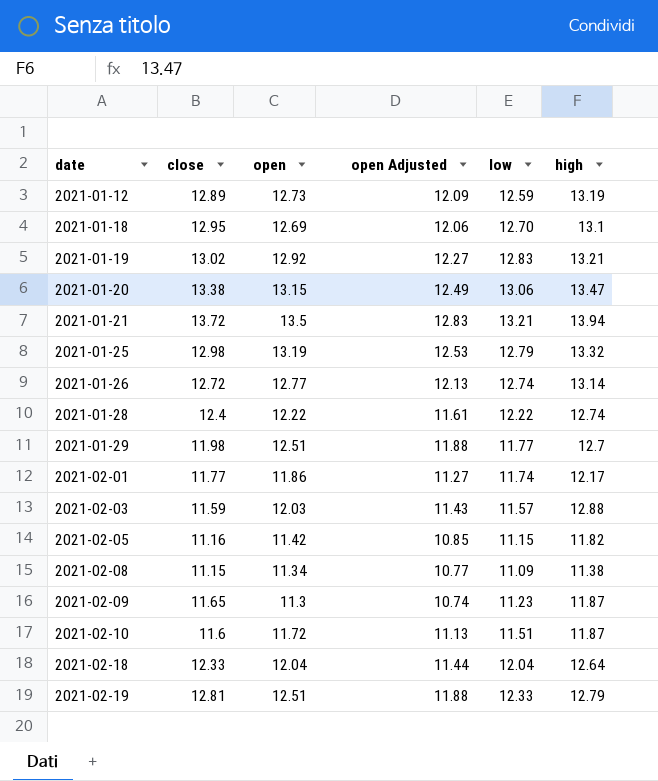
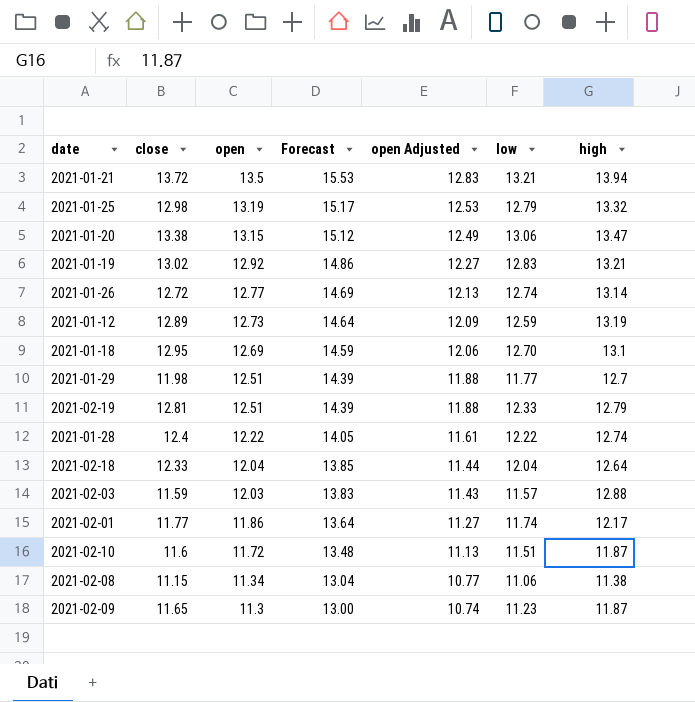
row order: date ascending -> open descending
column Forecast | formula: none -> [open] * 1.15
row 2021-02-05: 11.16 | 11.42 | 10.85 | 11.15 | 11.82 -> none
2021-02-08 | low: 11.09 -> 11.06

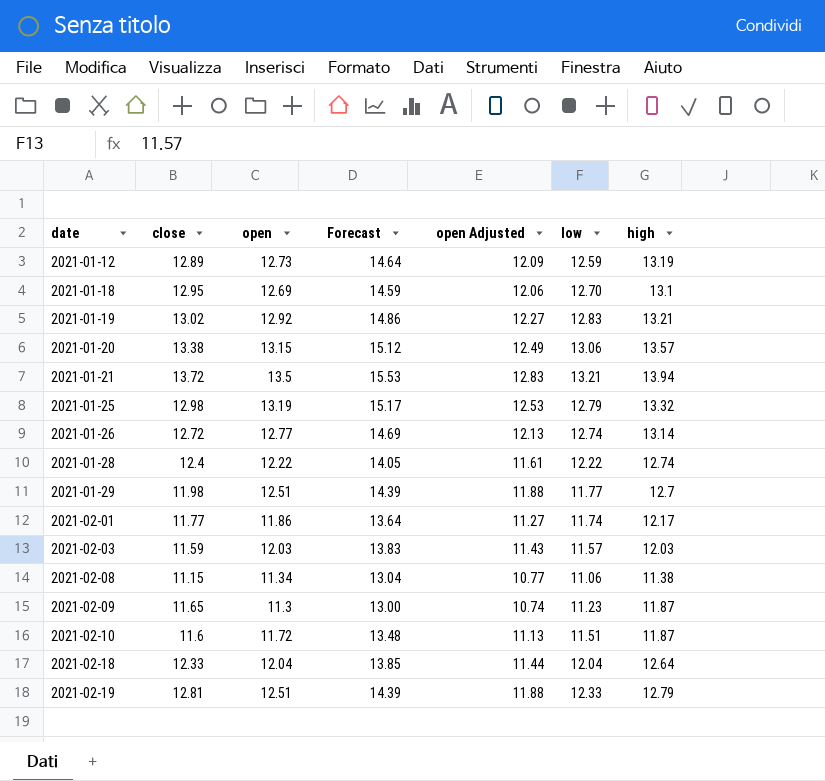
row order: open descending -> date ascending
2021-01-20 | high: 13.47 -> 13.57
2021-02-03 | high: 12.88 -> 12.03

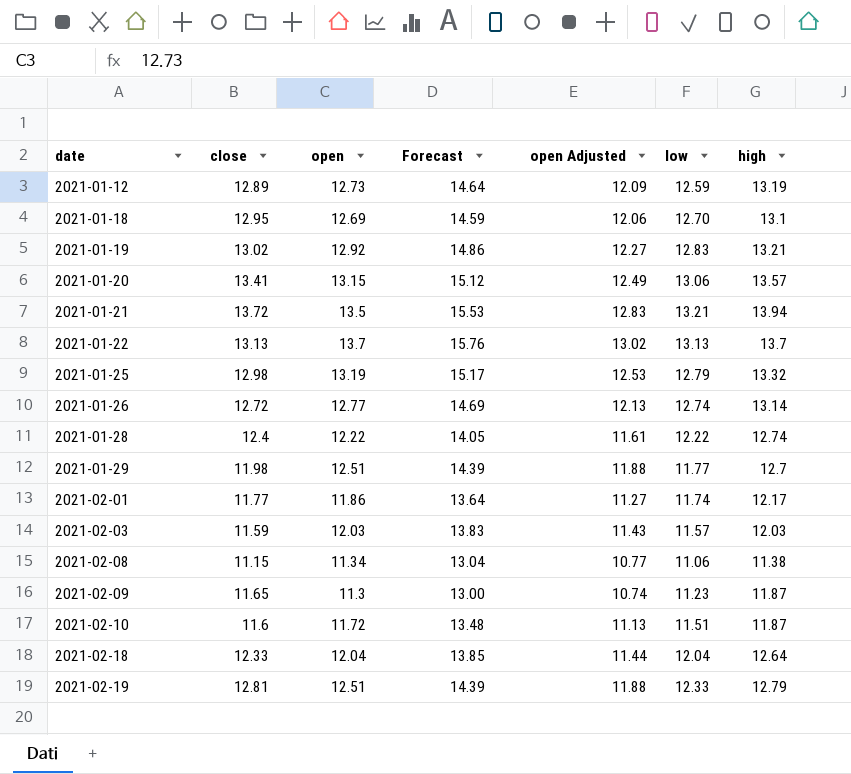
2021-01-20 | close: 13.38 -> 13.41
row 2021-01-22: none -> 13.13 | 13.7 | 15.76 | 13.02 | 13.13 | 13.7

